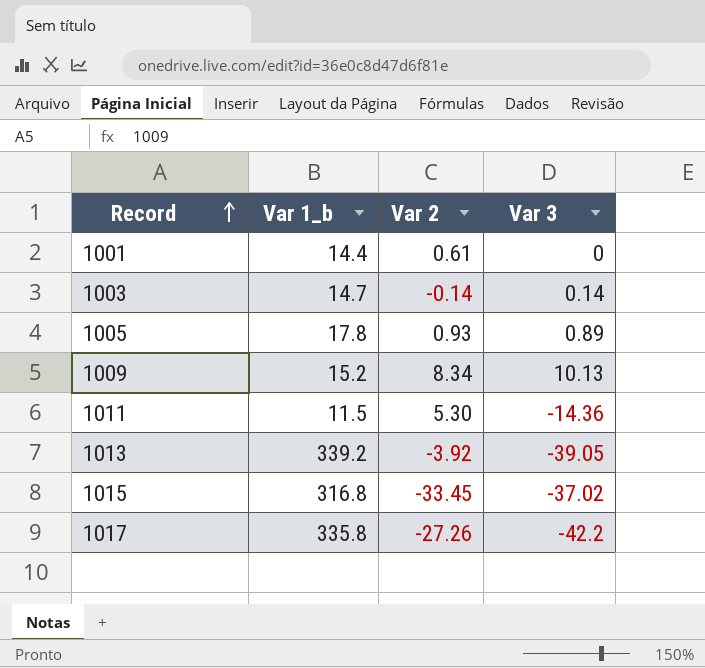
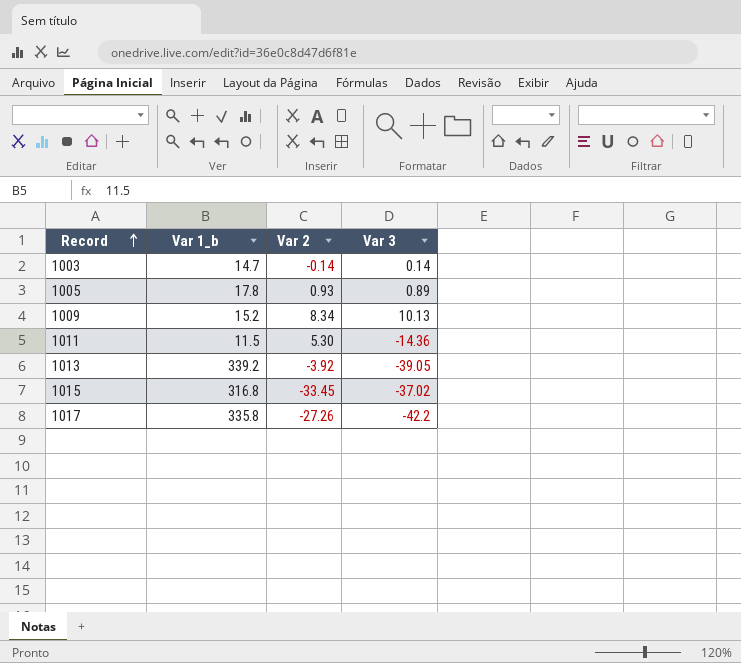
row 1001: 14.4 | 0.61 | 0 -> none

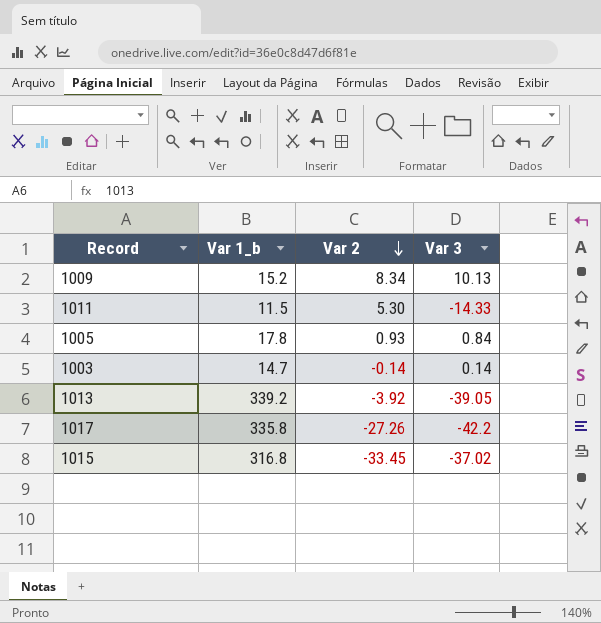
row order: Record ascending -> Var 2 descending
1011 | Var 3: -14.36 -> -14.33
1005 | Var 3: 0.89 -> 0.84

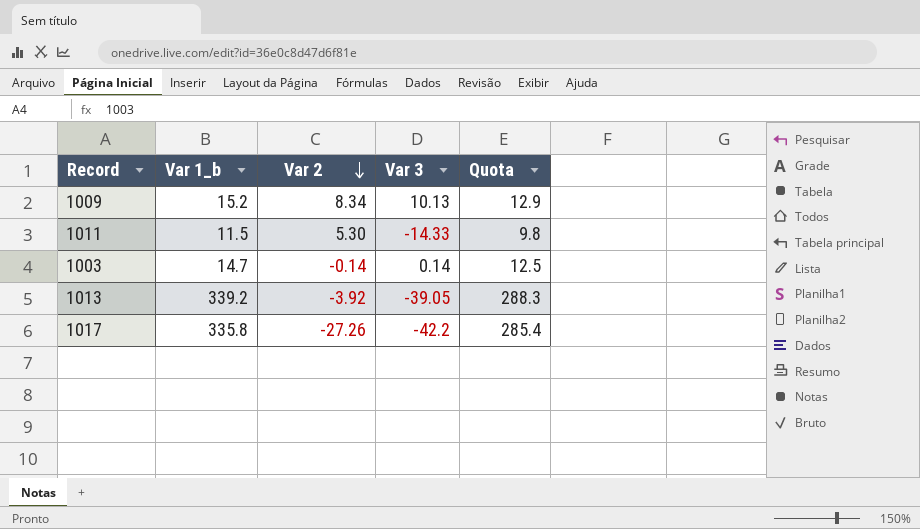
column Quota | formula: none -> [Var 1_b] * 0.85
row 1005: 17.8 | 0.93 | 0.84 -> none
row 1015: 316.8 | -33.45 | -37.02 -> none

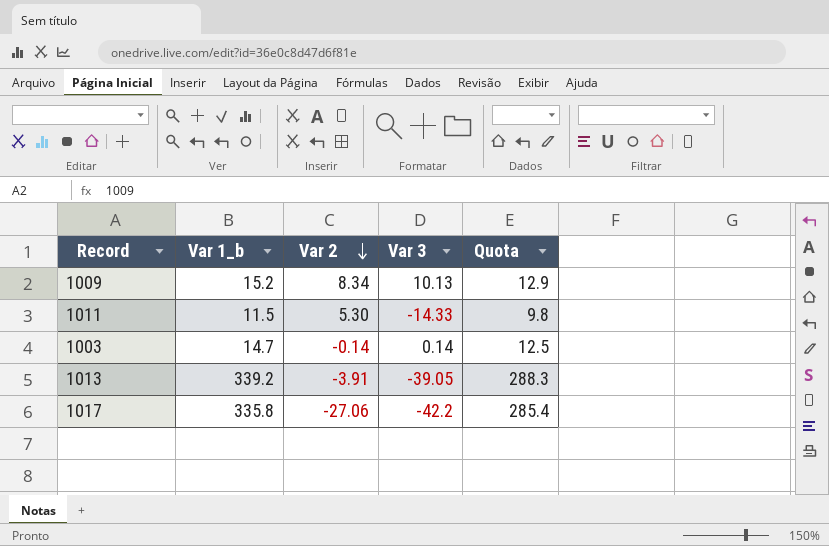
1013 | Var 2: -3.92 -> -3.91
1017 | Var 2: -27.26 -> -27.06

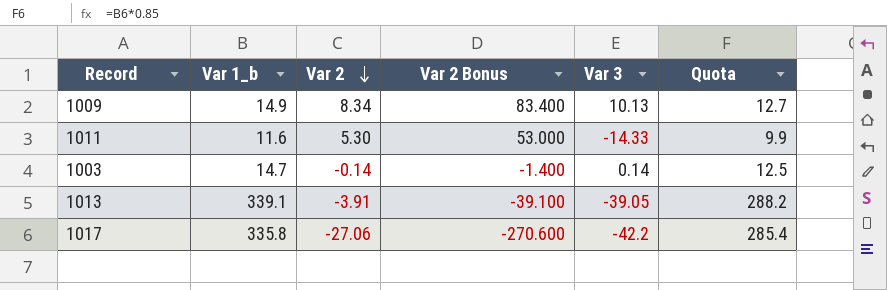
column Var 2 Bonus | formula: none -> [Var 2] * 10
1009 | Var 1_b: 15.2 -> 14.9
1009 | Quota: 12.9 -> 12.7
1011 | Var 1_b: 11.5 -> 11.6
1011 | Quota: 9.8 -> 9.9
1013 | Var 1_b: 339.2 -> 339.1
1013 | Quota: 288.3 -> 288.2

